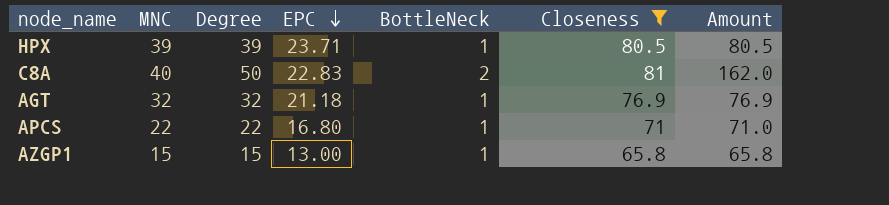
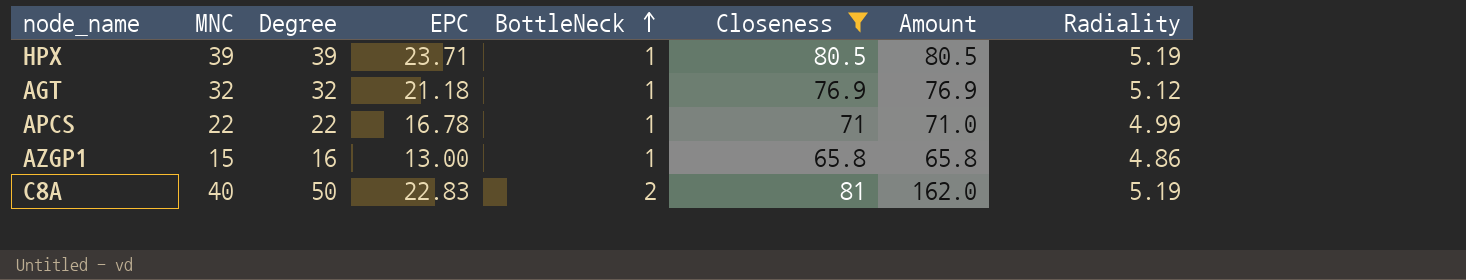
row order: EPC descending -> BottleNeck ascending
column Radiality | position: none -> 8
APCS | EPC: 16.80 -> 16.78
AZGP1 | Degree: 15 -> 16

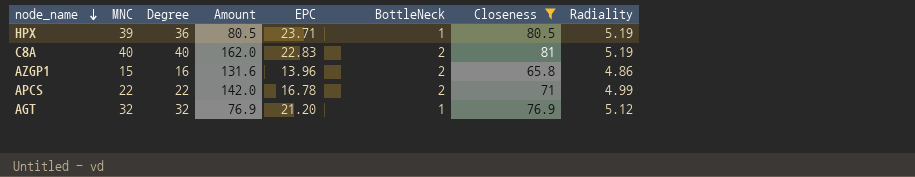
row order: BottleNeck ascending -> node_name descending
column Amount | position: 7 -> 4
HPX | Degree: 39 -> 36
C8A | Degree: 50 -> 40
AZGP1 | Amount: 65.8 -> 131.6
AZGP1 | EPC: 13.00 -> 13.96
AZGP1 | BottleNeck: 1 -> 2
APCS | Amount: 71.0 -> 142.0
APCS | BottleNeck: 1 -> 2
AGT | EPC: 21.18 -> 21.20

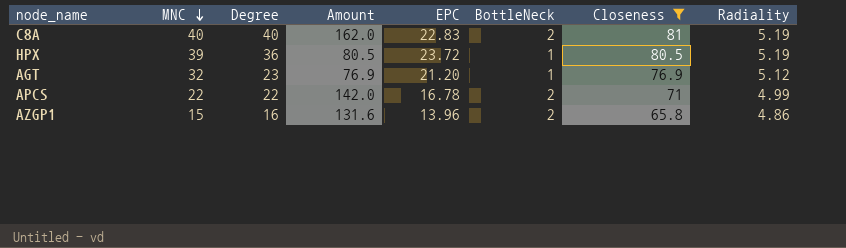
row order: node_name descending -> MNC descending
HPX | EPC: 23.71 -> 23.72
AGT | Degree: 32 -> 23

